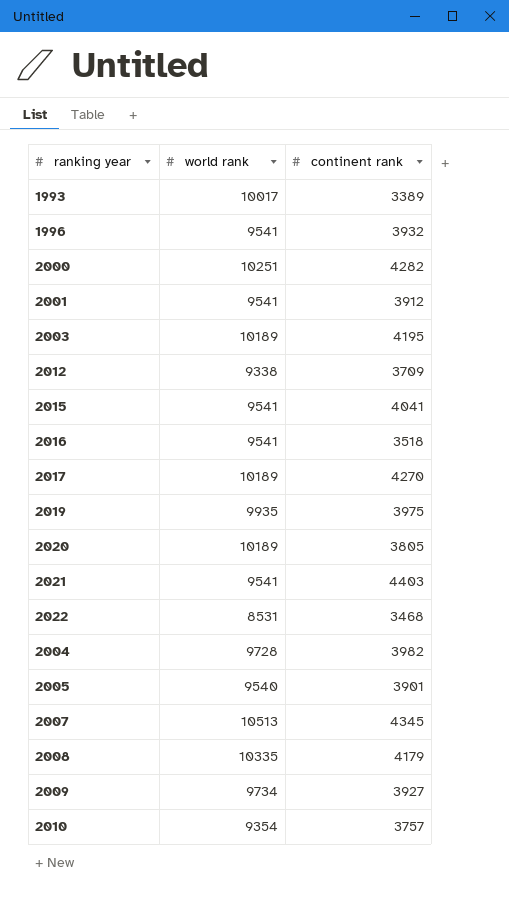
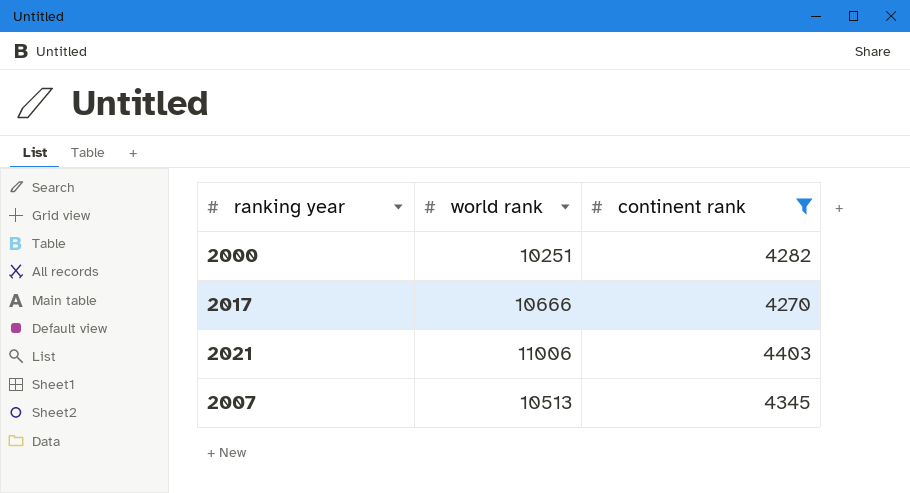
filter: none -> continent rank >= 4270
2017 | world rank: 10189 -> 10666
2021 | world rank: 9541 -> 11006

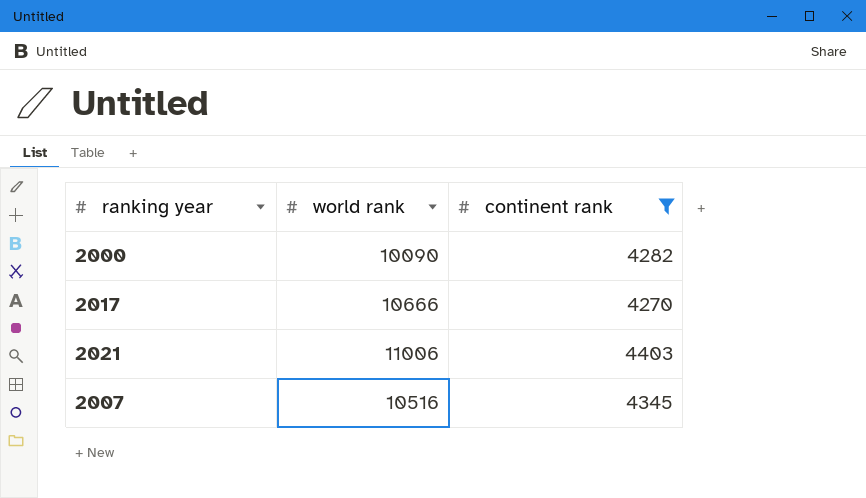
2000 | world rank: 10251 -> 10090
2007 | world rank: 10513 -> 10516

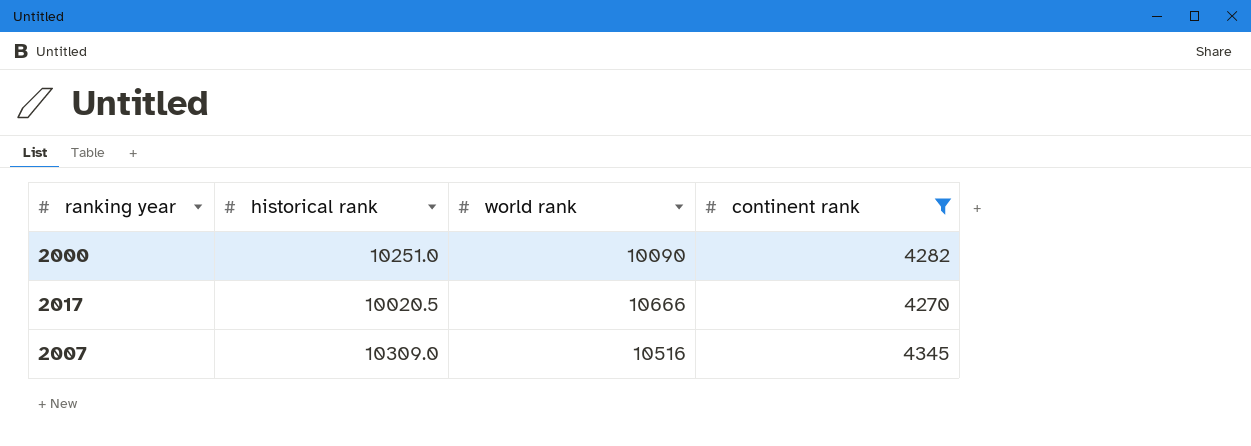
column historical rank | position: none -> 2
row 2021: 11006 | 4403 -> none

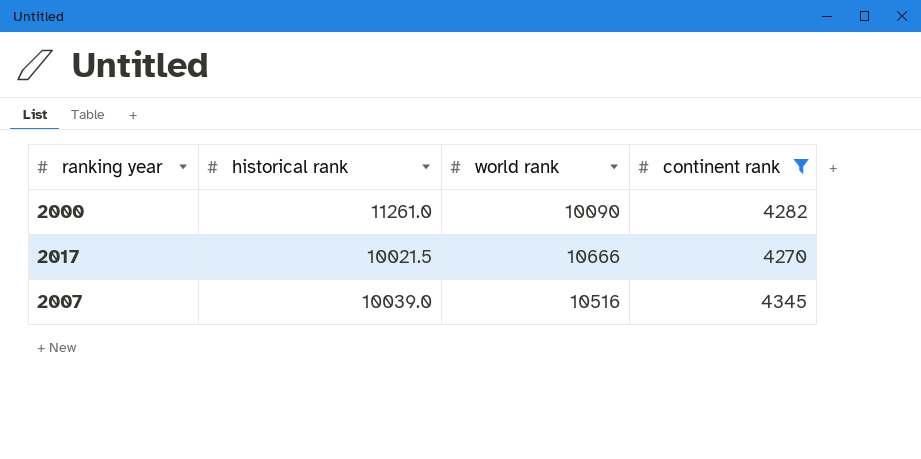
2000 | historical rank: 10251.0 -> 11261.0
2017 | historical rank: 10020.5 -> 10021.5
2007 | historical rank: 10309.0 -> 10039.0

